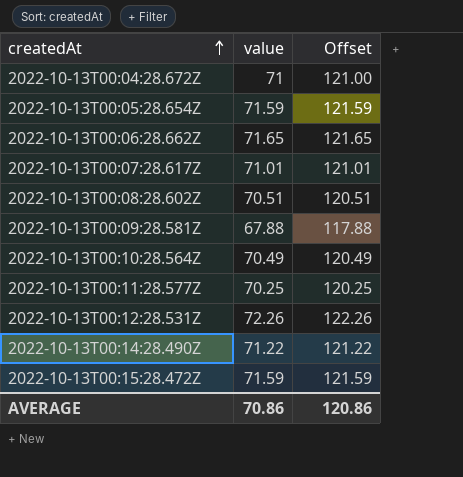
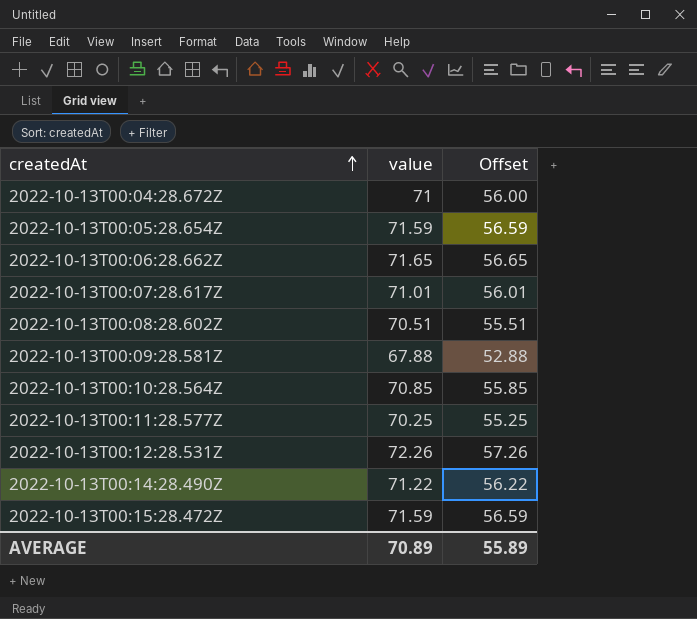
column Offset | formula: [value] + 50 -> [value] - 15
2022-10-13T00:10:28.564Z | value: 70.49 -> 70.85
AVERAGE | value: 70.86 -> 70.89
AVERAGE | Offset: 120.86 -> 55.89

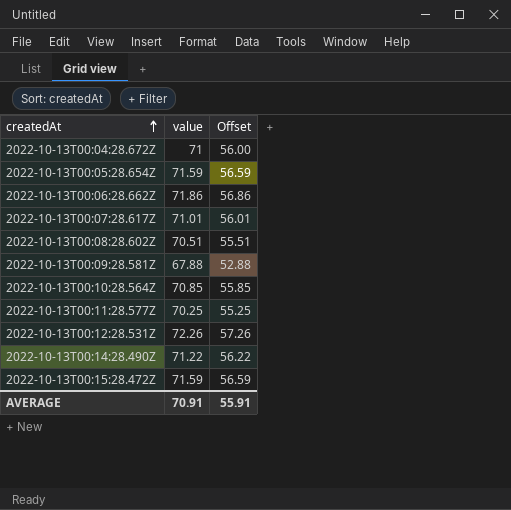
2022-10-13T00:06:28.662Z | value: 71.65 -> 71.86
2022-10-13T00:06:28.662Z | Offset: 56.65 -> 56.86
AVERAGE | value: 70.89 -> 70.91
AVERAGE | Offset: 55.89 -> 55.91

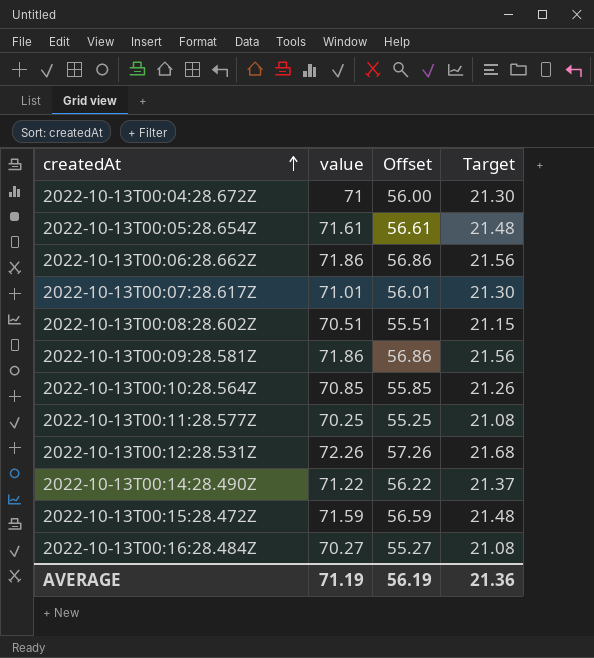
column Target | formula: none -> [value] * 0.3
2022-10-13T00:05:28.654Z | value: 71.59 -> 71.61
2022-10-13T00:05:28.654Z | Offset: 56.59 -> 56.61
2022-10-13T00:09:28.581Z | value: 67.88 -> 71.86
2022-10-13T00:09:28.581Z | Offset: 52.88 -> 56.86
row 2022-10-13T00:16:28.484Z: none -> 70.27 | 55.27 | 21.08
AVERAGE | value: 70.91 -> 71.19
AVERAGE | Offset: 55.91 -> 56.19

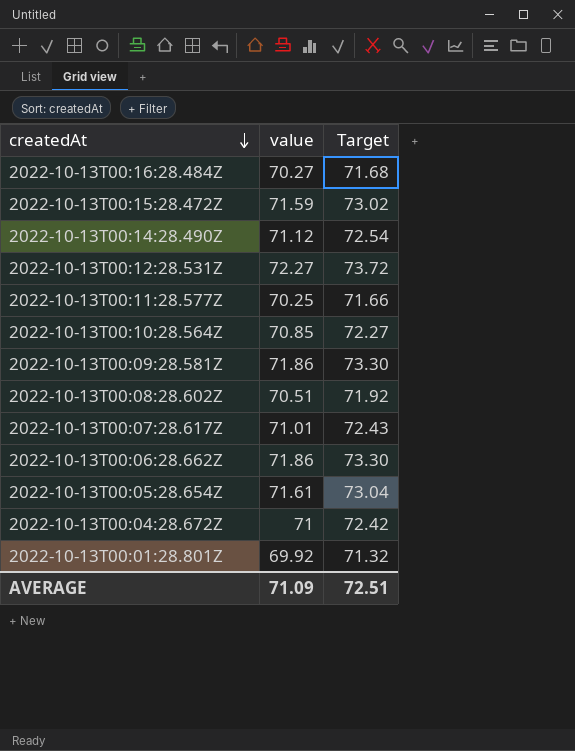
row order: createdAt ascending -> createdAt descending
column Offset | formula: [value] - 15 -> none
column Target | formula: [value] * 0.3 -> [value] * 1.02
2022-10-13T00:14:28.490Z | value: 71.22 -> 71.12
2022-10-13T00:12:28.531Z | value: 72.26 -> 72.27
row 2022-10-13T00:01:28.801Z: none -> 69.92 | 71.32
AVERAGE | value: 71.19 -> 71.09
AVERAGE | Target: 21.36 -> 72.51

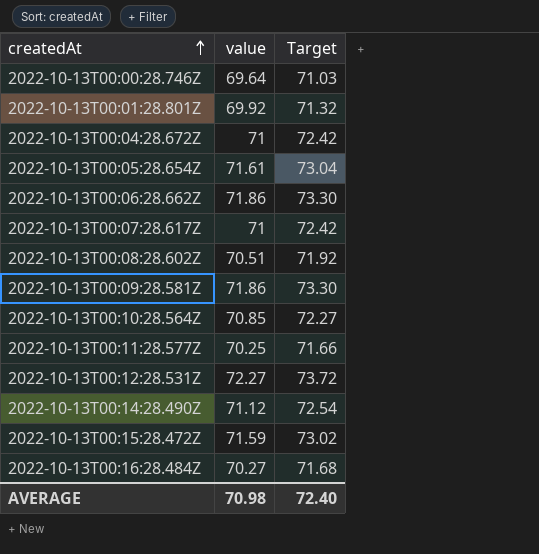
row order: createdAt descending -> createdAt ascending
row 2022-10-13T00:00:28.746Z: none -> 69.64 | 71.03
2022-10-13T00:07:28.617Z | value: 71.01 -> 71
2022-10-13T00:07:28.617Z | Target: 72.43 -> 72.42
AVERAGE | value: 71.09 -> 70.98
AVERAGE | Target: 72.51 -> 72.40

